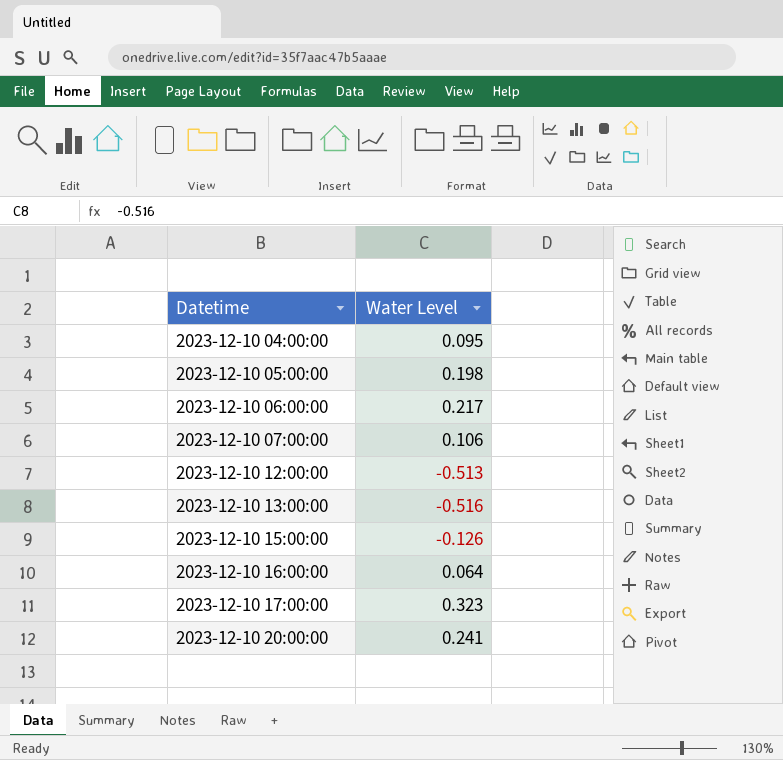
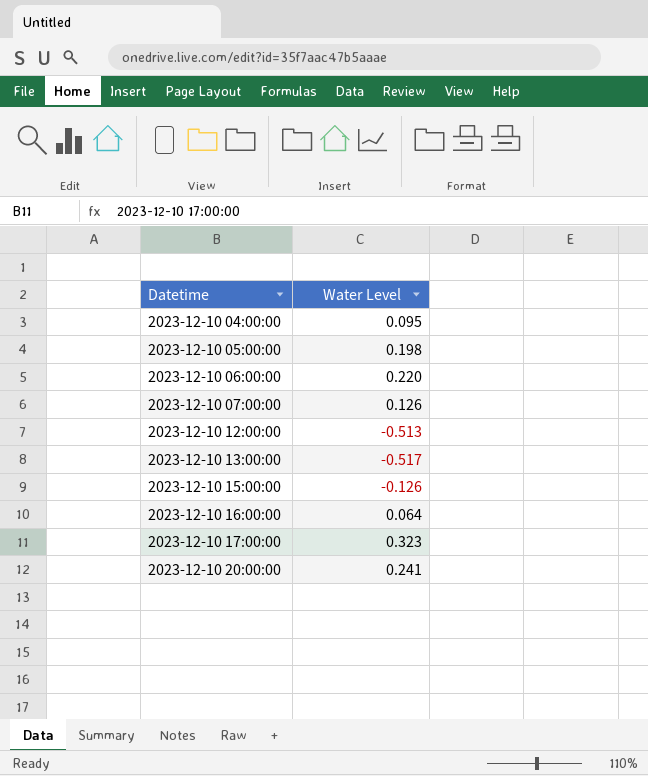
2023-12-10 06:00:00 | Water Level: 0.217 -> 0.220
2023-12-10 07:00:00 | Water Level: 0.106 -> 0.126
2023-12-10 13:00:00 | Water Level: -0.516 -> -0.517

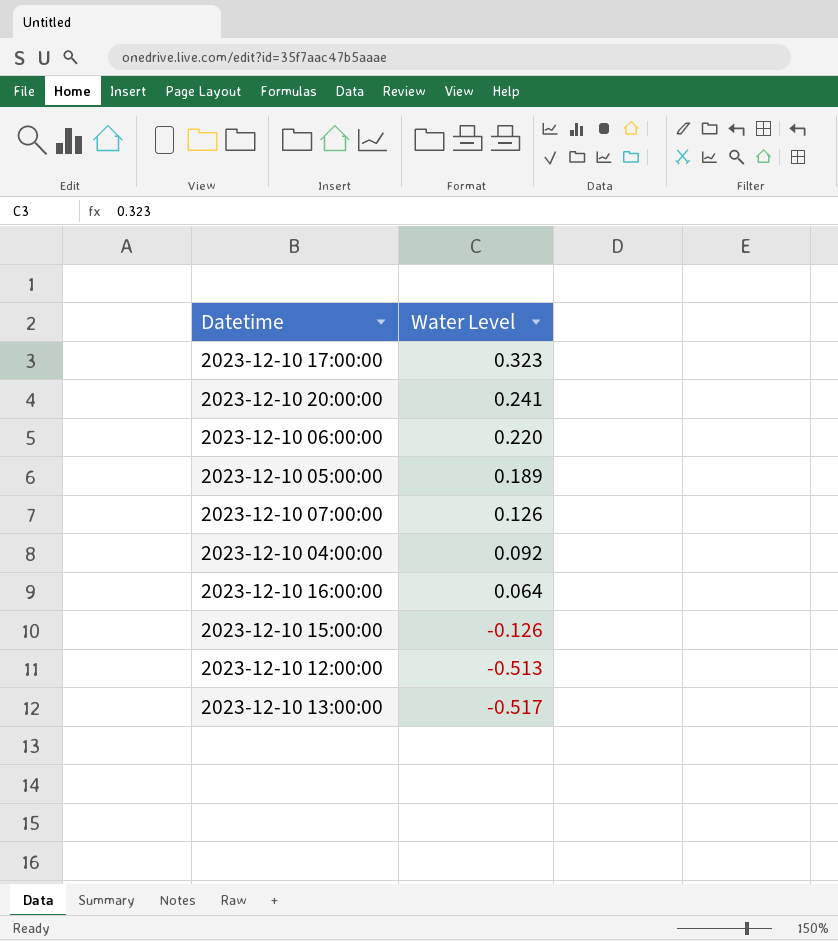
row order: Datetime ascending -> Water Level descending
2023-12-10 05:00:00 | Water Level: 0.198 -> 0.189
2023-12-10 04:00:00 | Water Level: 0.095 -> 0.092

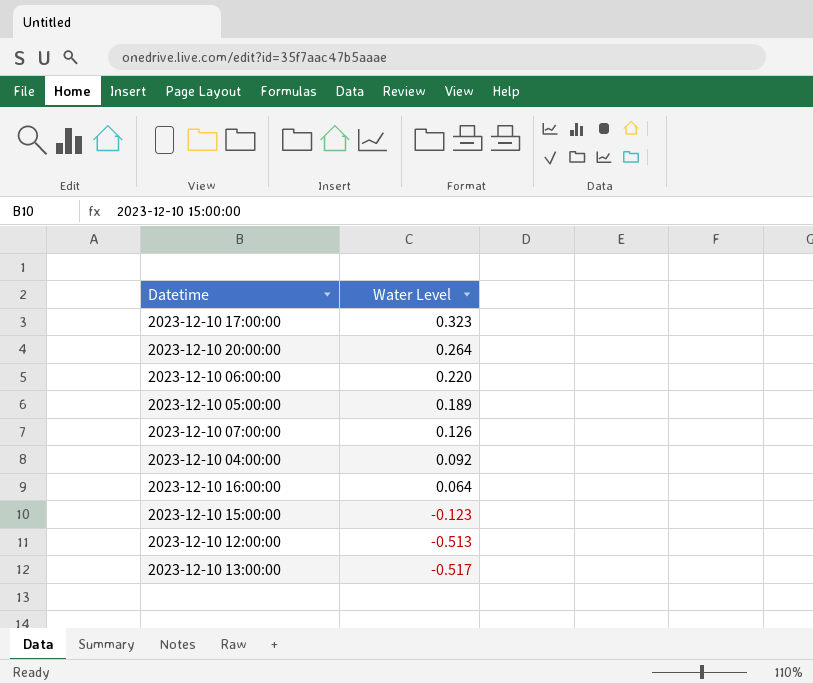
2023-12-10 20:00:00 | Water Level: 0.241 -> 0.264
2023-12-10 15:00:00 | Water Level: -0.126 -> -0.123

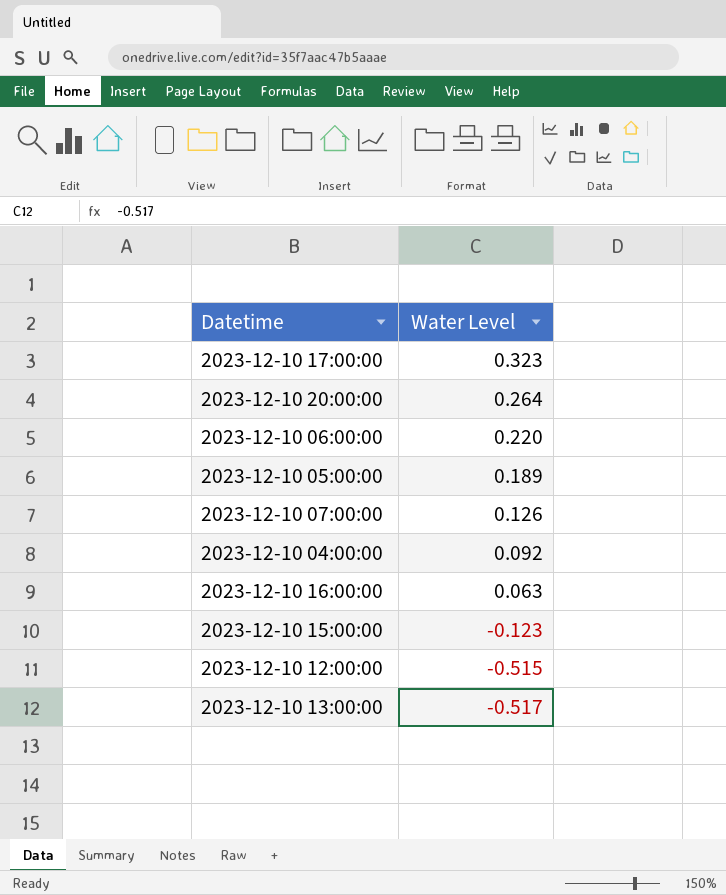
2023-12-10 16:00:00 | Water Level: 0.064 -> 0.063
2023-12-10 12:00:00 | Water Level: -0.513 -> -0.515

